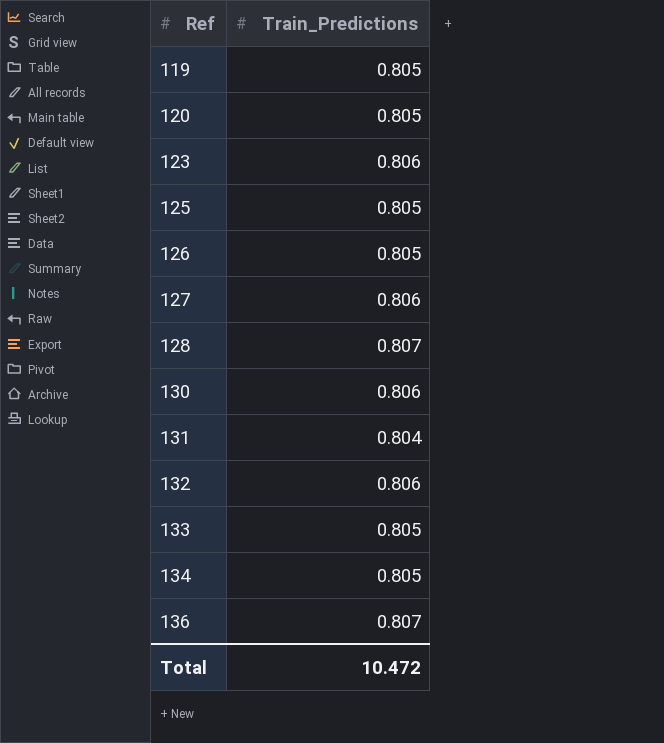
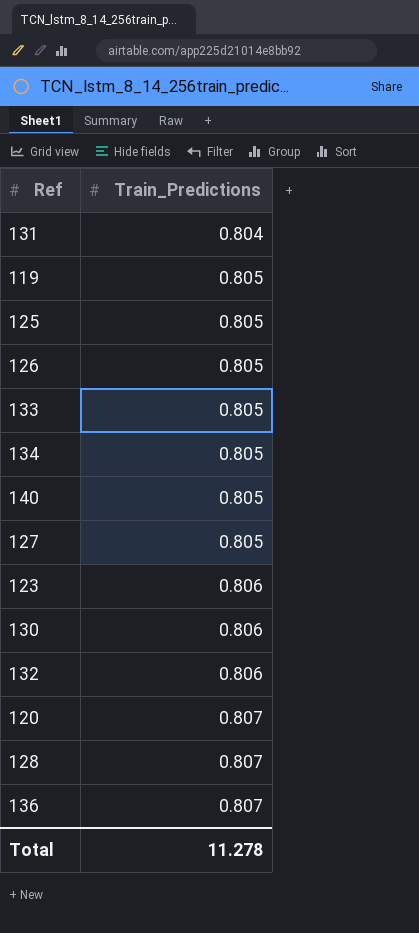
row order: Ref ascending -> Train_Predictions ascending
row 140: none -> 0.805
127 | Train_Predictions: 0.806 -> 0.805
120 | Train_Predictions: 0.805 -> 0.807
Total | Train_Predictions: 10.472 -> 11.278

